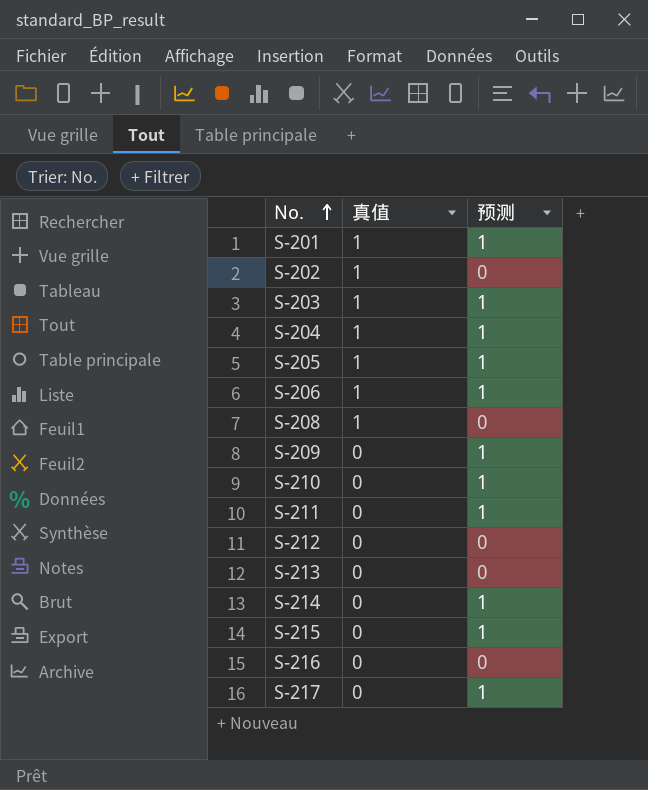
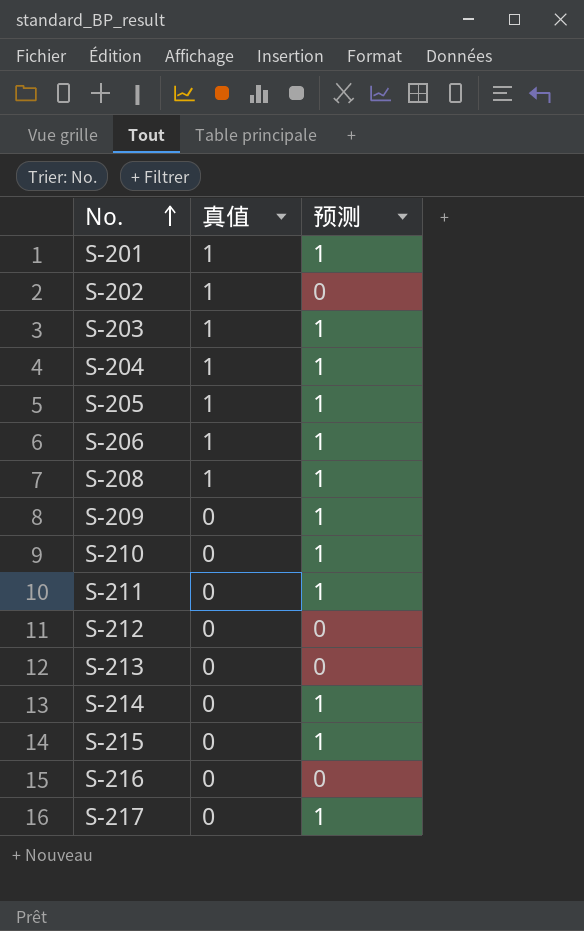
S-208 | 预测: 0 -> 1

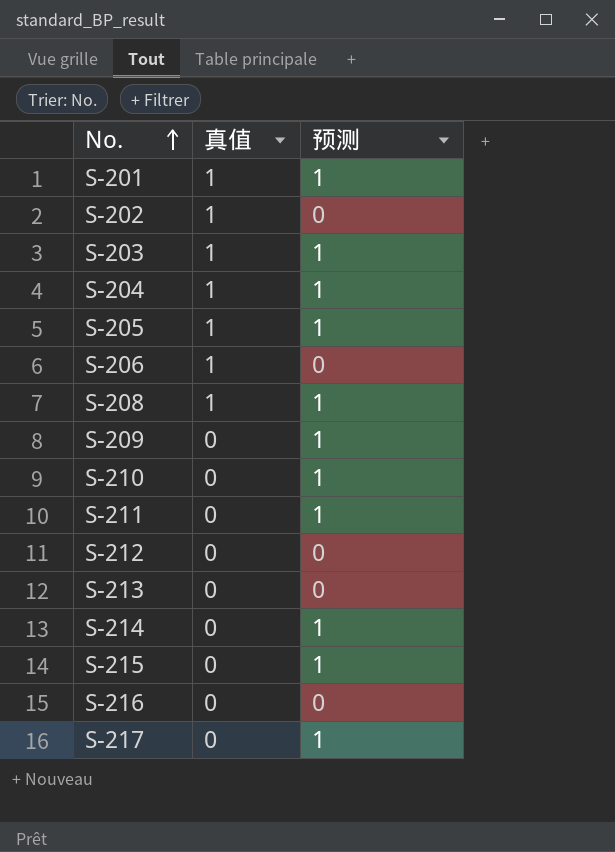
S-206 | 预测: 1 -> 0

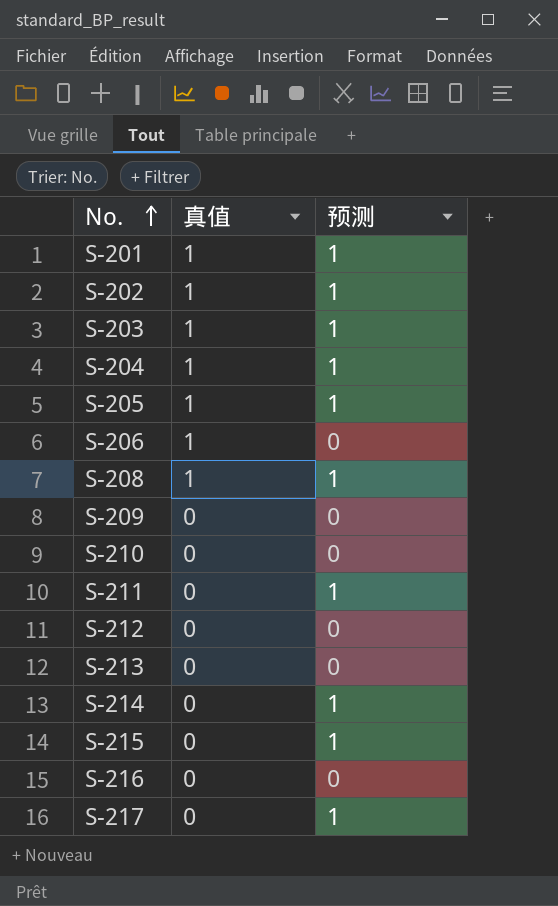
S-202 | 预测: 0 -> 1
S-209 | 预测: 1 -> 0
S-210 | 预测: 1 -> 0

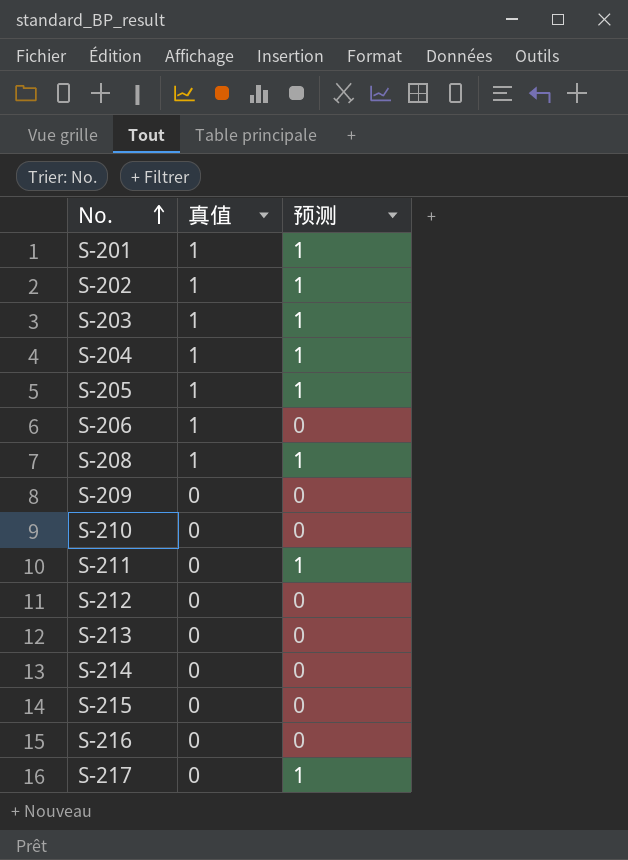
S-214 | 预测: 1 -> 0
S-215 | 预测: 1 -> 0

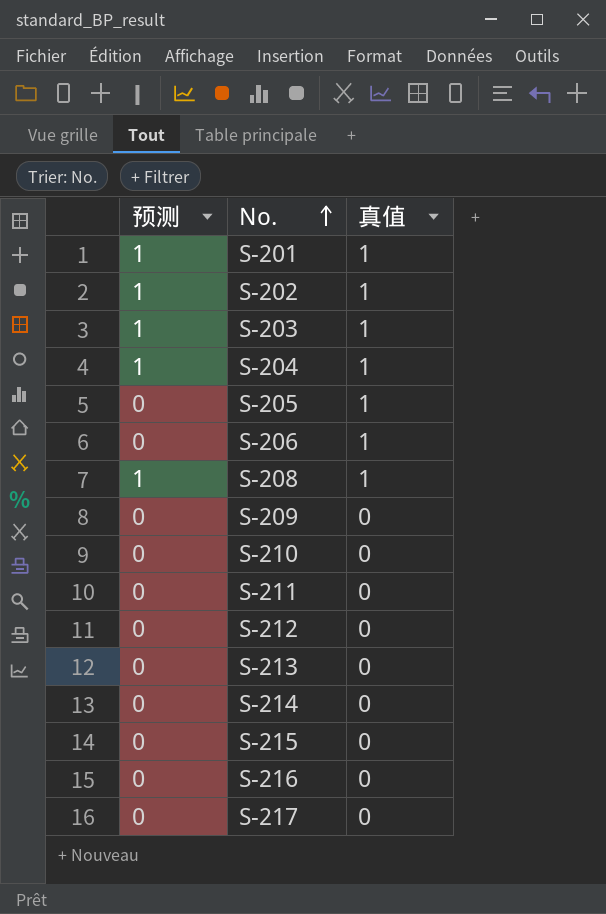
column 预测 | position: 3 -> 1
S-205 | 预测: 1 -> 0
S-211 | 预测: 1 -> 0
S-217 | 预测: 1 -> 0

